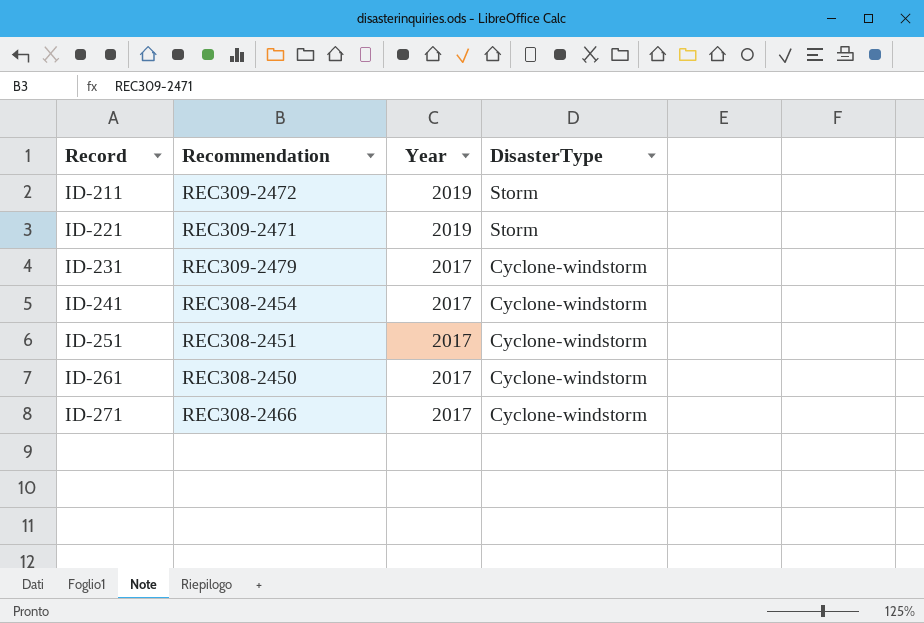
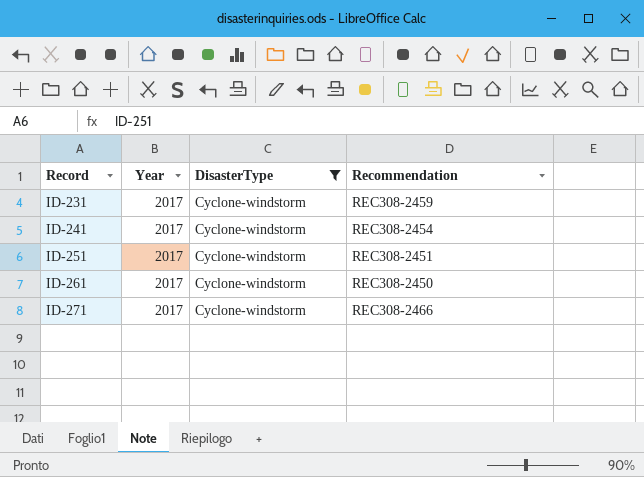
filter: none -> DisasterType = Cyclone-windstorm
column Recommendation | position: 2 -> 4
ID-231 | Recommendation: REC309-2479 -> REC308-2459

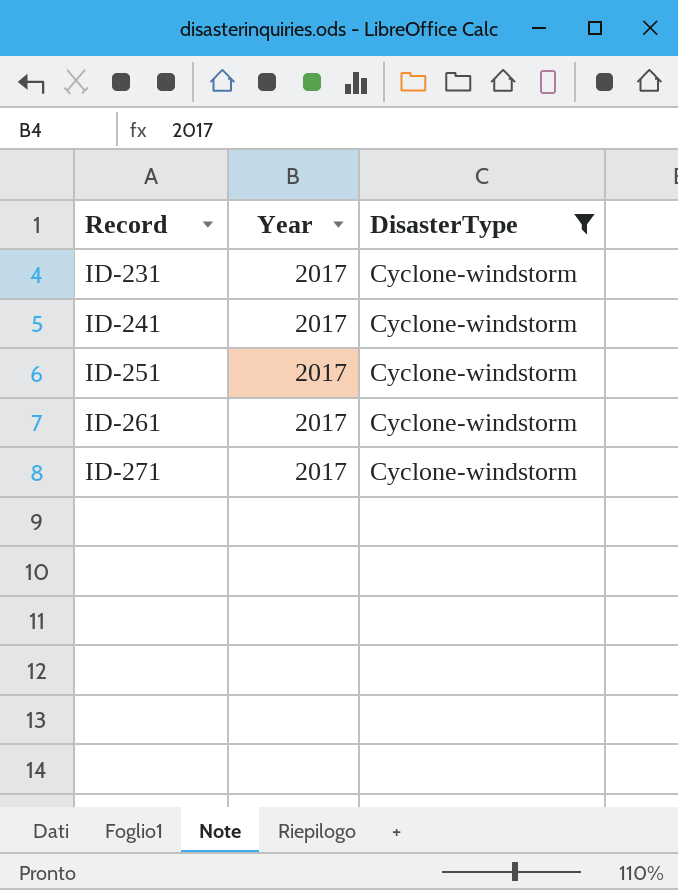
column Recommendation | position: 4 -> none

